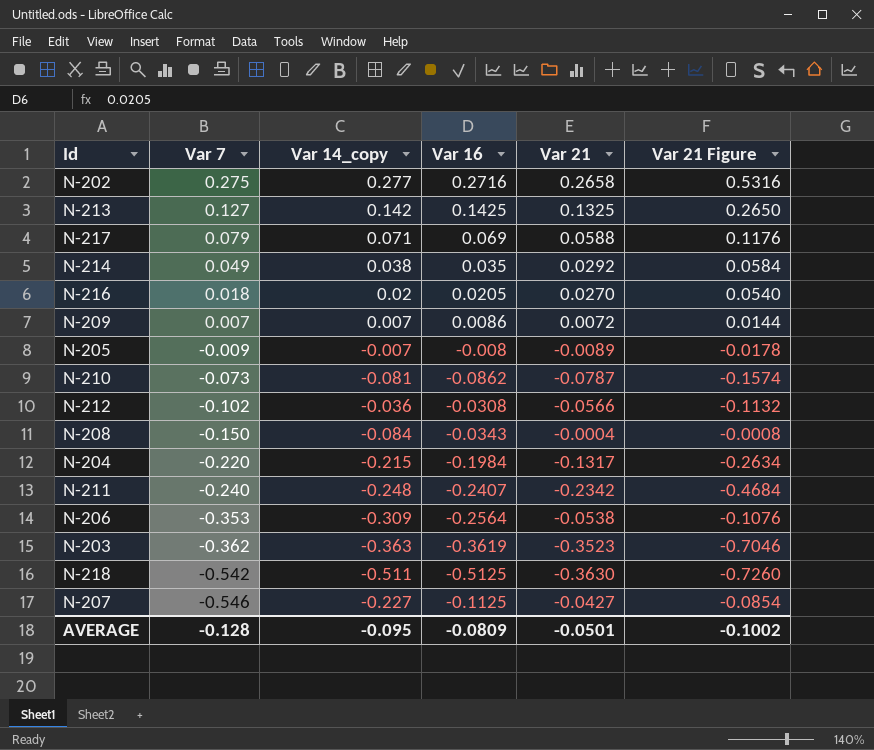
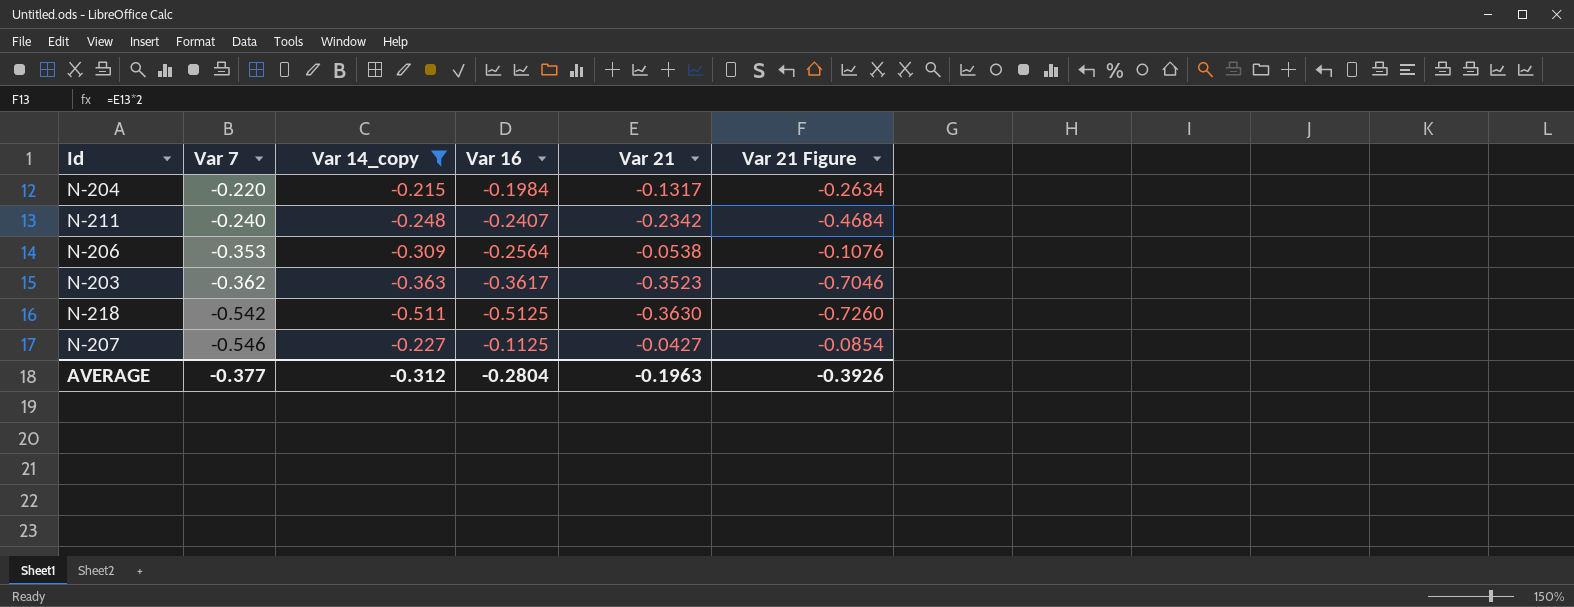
filter: none -> Var 14_copy <= -0.215
N-203 | Var 16: -0.3619 -> -0.3617
AVERAGE | Var 7: -0.128 -> -0.377
AVERAGE | Var 14_copy: -0.095 -> -0.312
AVERAGE | Var 16: -0.0809 -> -0.2804
AVERAGE | Var 21: -0.0501 -> -0.1963
AVERAGE | Var 21 Figure: -0.1002 -> -0.3926

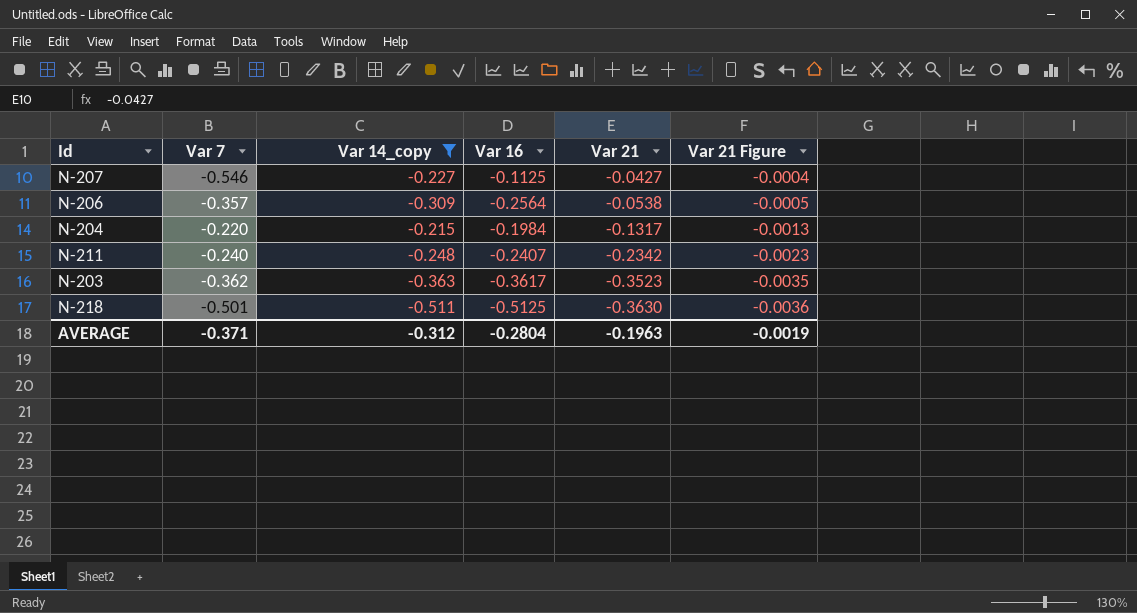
row order: Var 7 descending -> Var 21 descending
column Var 21 Figure | formula: [Var 21] * 2 -> [Var 21] * 0.01
N-206 | Var 7: -0.353 -> -0.357
N-218 | Var 7: -0.542 -> -0.501
AVERAGE | Var 7: -0.377 -> -0.371
AVERAGE | Var 21 Figure: -0.3926 -> -0.0019

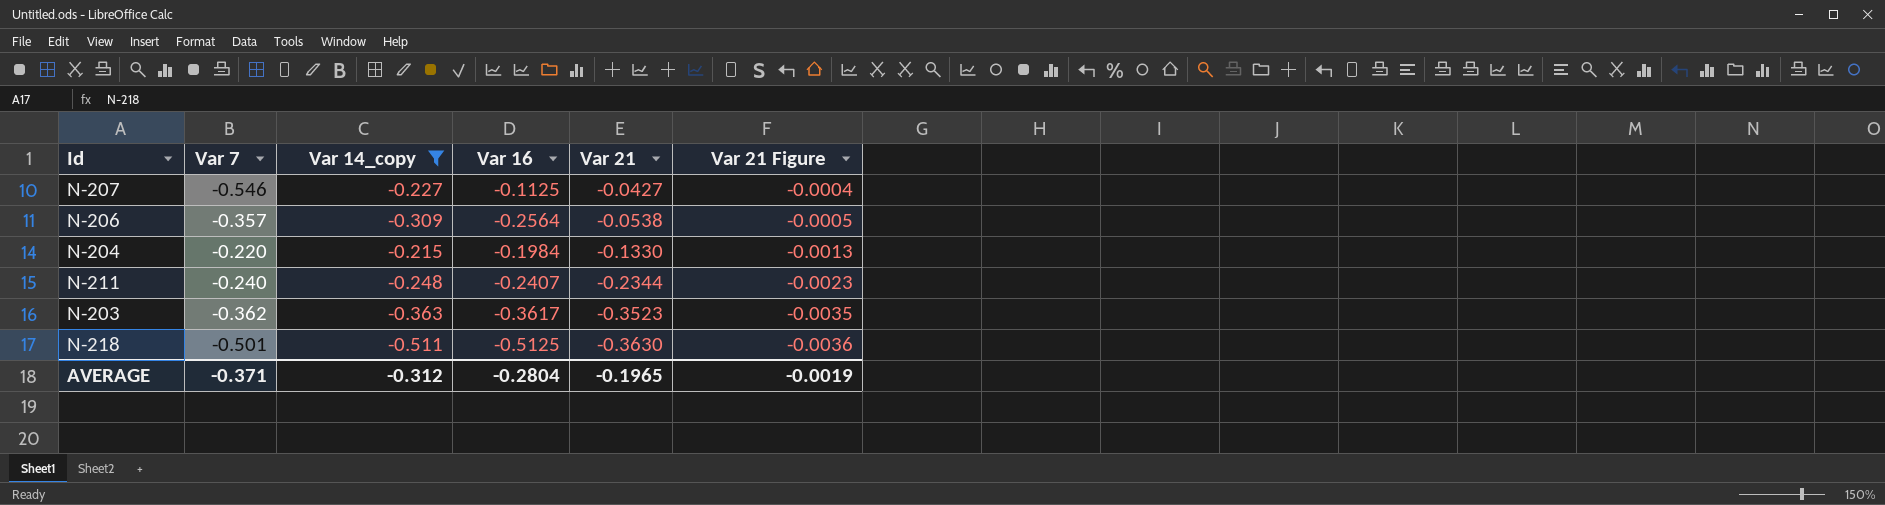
N-204 | Var 21: -0.1317 -> -0.1330
N-211 | Var 21: -0.2342 -> -0.2344
AVERAGE | Var 21: -0.1963 -> -0.1965

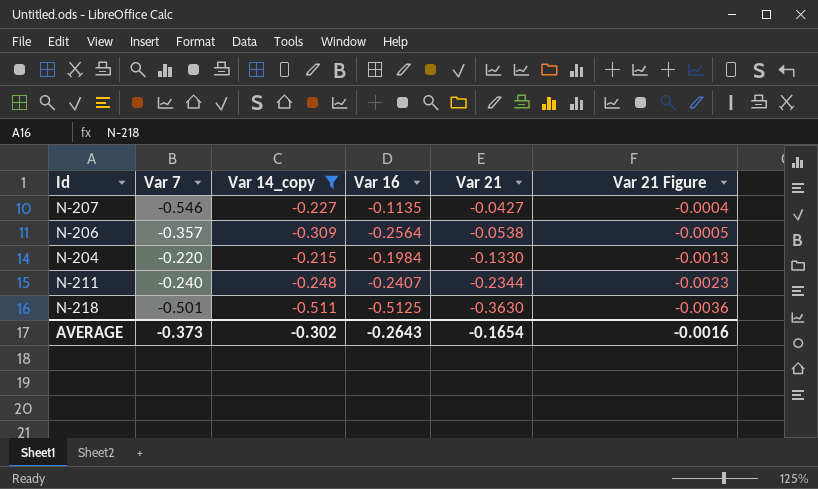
row N-203: -0.362 | -0.363 | -0.3617 | -0.3523 | -0.0035 -> none
N-207 | Var 16: -0.1125 -> -0.1135
AVERAGE | Var 7: -0.371 -> -0.373
AVERAGE | Var 14_copy: -0.312 -> -0.302
AVERAGE | Var 16: -0.2804 -> -0.2643
AVERAGE | Var 21: -0.1965 -> -0.1654
AVERAGE | Var 21 Figure: -0.0019 -> -0.0016

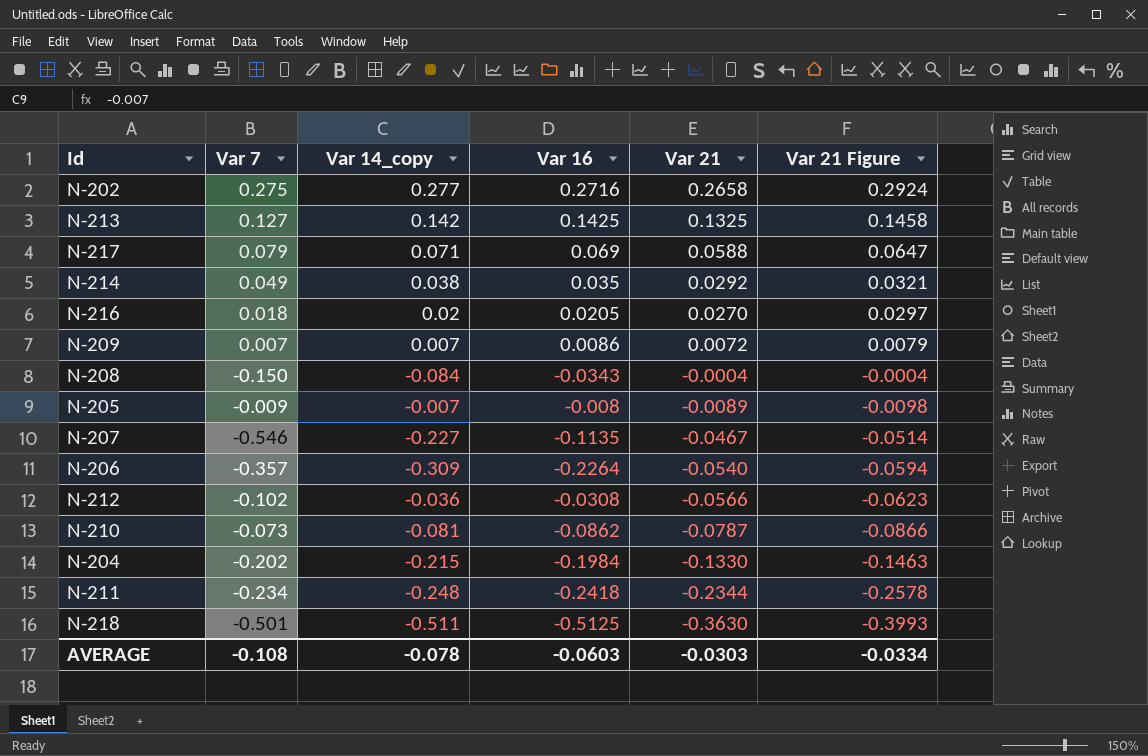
filter: Var 14_copy <= -0.215 -> none
column Var 21 Figure | formula: [Var 21] * 0.01 -> [Var 21] * 1.1
N-207 | Var 21: -0.0427 -> -0.0467
N-206 | Var 16: -0.2564 -> -0.2264
N-206 | Var 21: -0.0538 -> -0.0540
N-204 | Var 7: -0.220 -> -0.202
N-211 | Var 7: -0.240 -> -0.234
N-211 | Var 16: -0.2407 -> -0.2418
AVERAGE | Var 7: -0.373 -> -0.108
AVERAGE | Var 14_copy: -0.302 -> -0.078
AVERAGE | Var 16: -0.2643 -> -0.0603
AVERAGE | Var 21: -0.1654 -> -0.0303
AVERAGE | Var 21 Figure: -0.0016 -> -0.0334

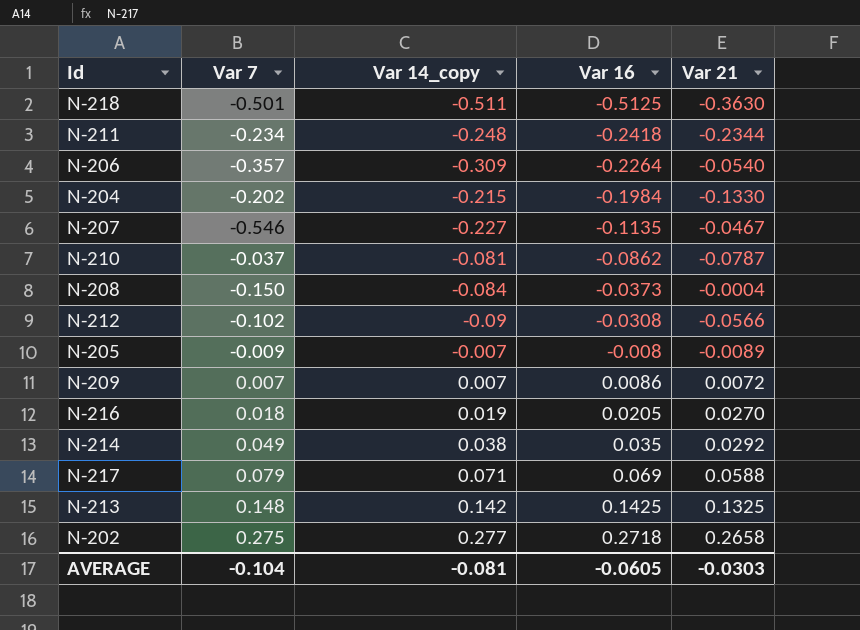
row order: Var 21 descending -> Var 16 ascending
column Var 21 Figure | formula: [Var 21] * 1.1 -> none
N-210 | Var 7: -0.073 -> -0.037
N-208 | Var 16: -0.0343 -> -0.0373
N-212 | Var 14_copy: -0.036 -> -0.09
N-216 | Var 14_copy: 0.02 -> 0.019
N-213 | Var 7: 0.127 -> 0.148
N-202 | Var 16: 0.2716 -> 0.2718
AVERAGE | Var 7: -0.108 -> -0.104
AVERAGE | Var 14_copy: -0.078 -> -0.081
AVERAGE | Var 16: -0.0603 -> -0.0605

